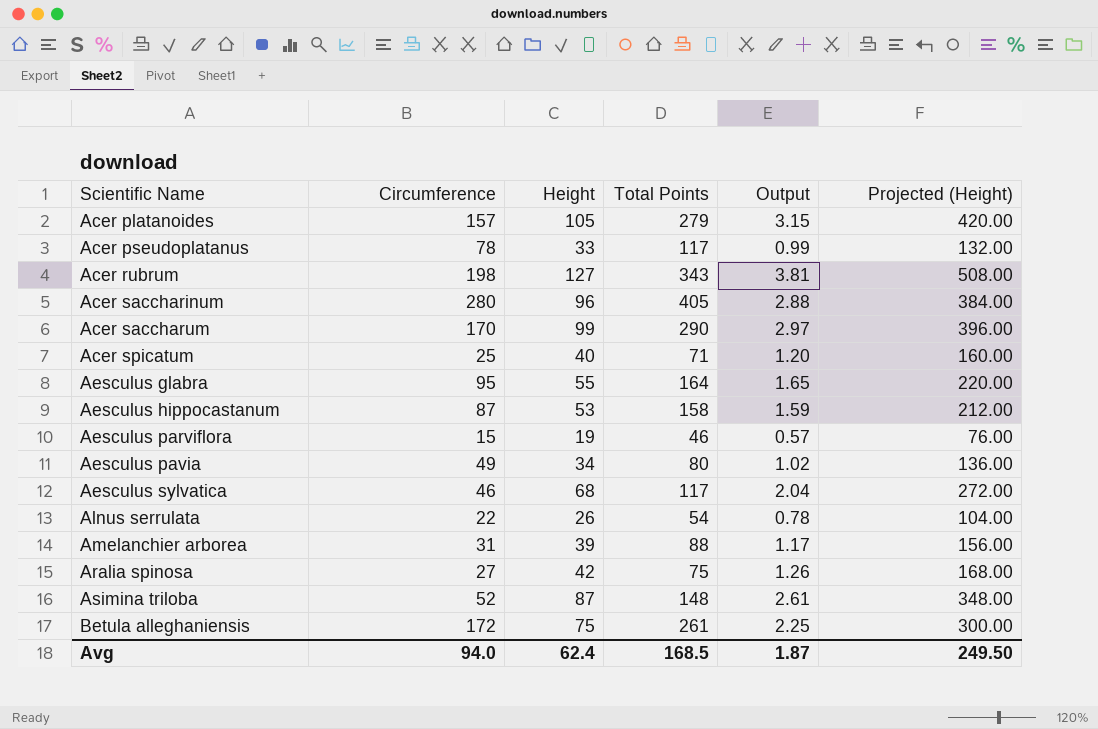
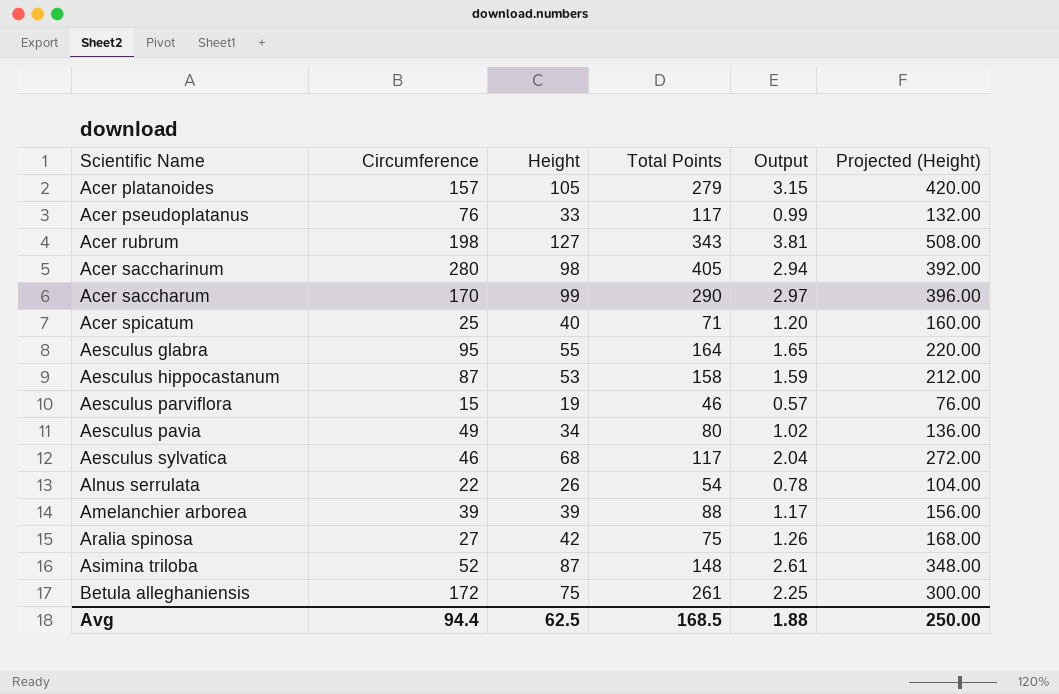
Acer pseudoplatanus | Circumference: 78 -> 76
Acer saccharinum | Height: 96 -> 98
Acer saccharinum | Output: 2.88 -> 2.94
Acer saccharinum | Projected (Height): 384.00 -> 392.00
Amelanchier arborea | Circumference: 31 -> 39
Avg | Circumference: 94.0 -> 94.4
Avg | Height: 62.4 -> 62.5
Avg | Output: 1.87 -> 1.88
Avg | Projected (Height): 249.50 -> 250.00

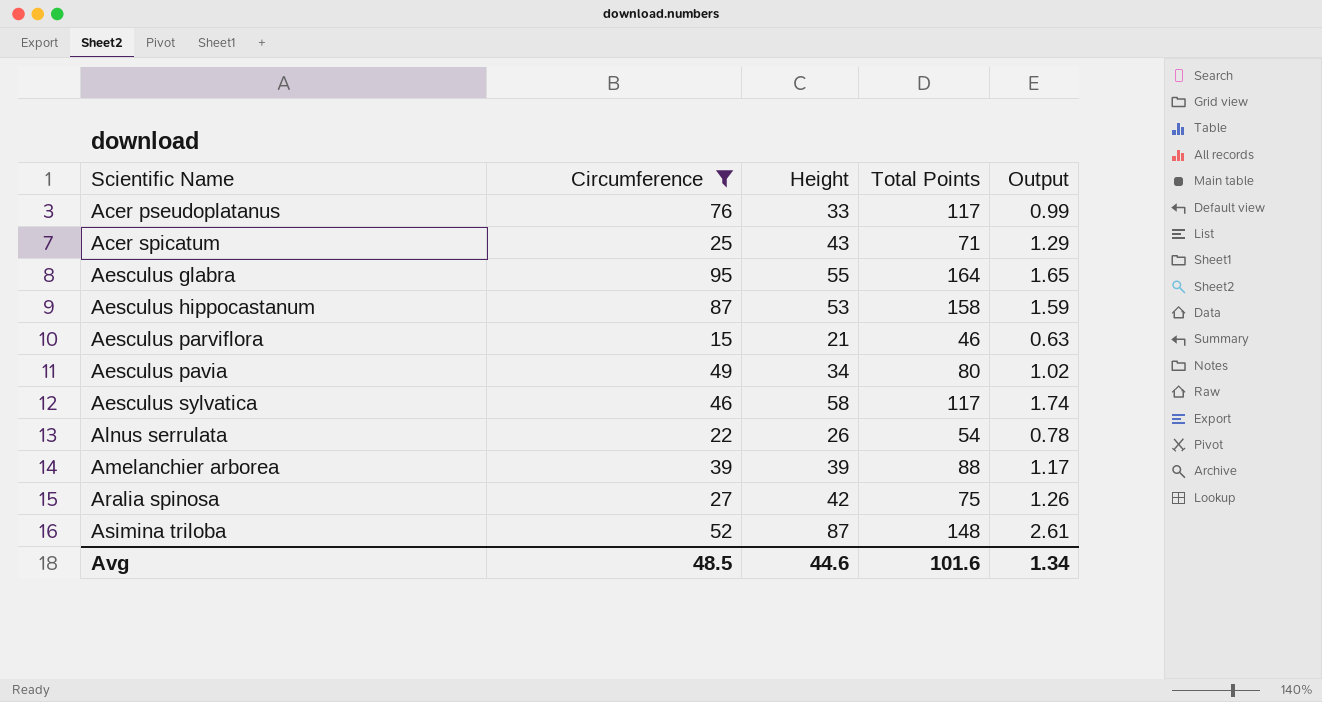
filter: none -> Circumference <= 95
column Projected (Height) | formula: [Height] * 4 -> none
Acer spicatum | Height: 40 -> 43
Acer spicatum | Output: 1.20 -> 1.29
Aesculus parviflora | Height: 19 -> 21
Aesculus parviflora | Output: 0.57 -> 0.63
Aesculus sylvatica | Height: 68 -> 58
Aesculus sylvatica | Output: 2.04 -> 1.74
Avg | Circumference: 94.4 -> 48.5
Avg | Height: 62.5 -> 44.6
Avg | Total Points: 168.5 -> 101.6
Avg | Output: 1.88 -> 1.34

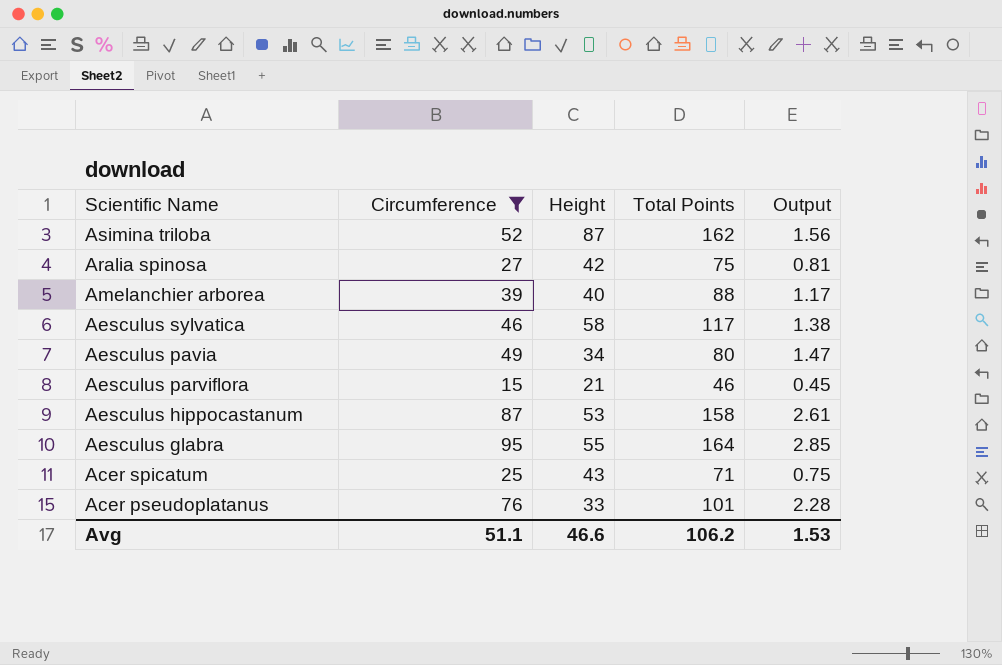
row order: Scientific Name ascending -> Scientific Name descending
column Output | formula: [Height] * 0.03 -> [Circumference] * 0.03
row Alnus serrulata: 22 | 26 | 54 | 0.78 -> none
Asimina triloba | Total Points: 148 -> 162
Amelanchier arborea | Height: 39 -> 40
Acer pseudoplatanus | Total Points: 117 -> 101
Avg | Circumference: 48.5 -> 51.1
Avg | Height: 44.6 -> 46.6
Avg | Total Points: 101.6 -> 106.2
Avg | Output: 1.34 -> 1.53

